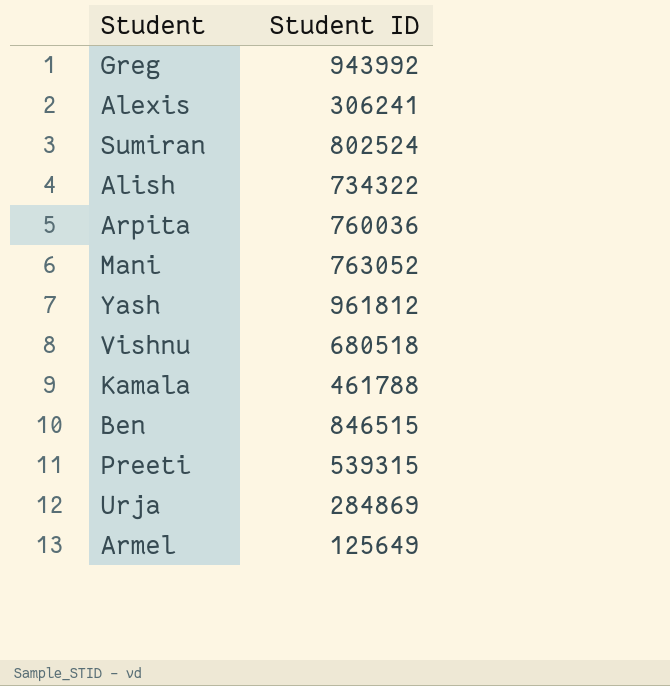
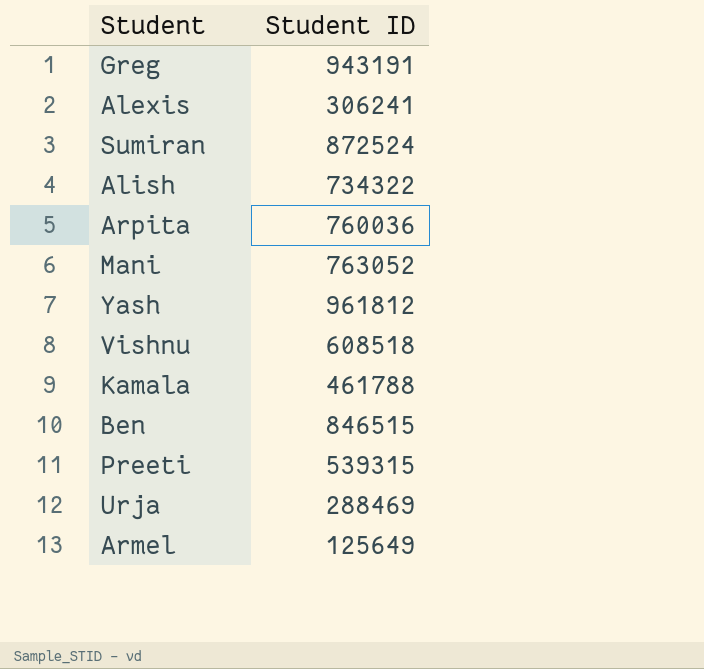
Greg | Student ID: 943992 -> 943191
Sumiran | Student ID: 802524 -> 872524
Vishnu | Student ID: 680518 -> 608518
Urja | Student ID: 284869 -> 288469

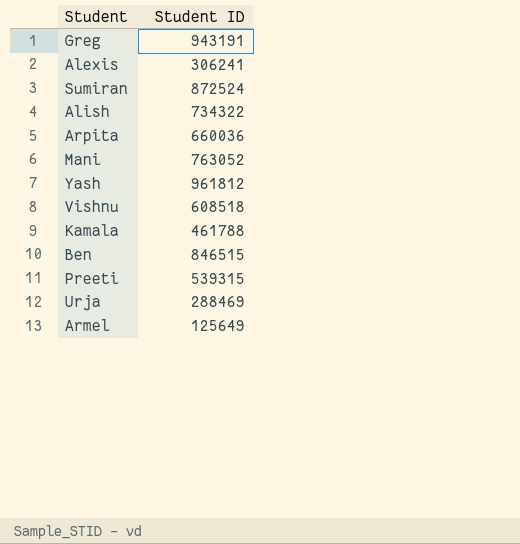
Arpita | Student ID: 760036 -> 660036

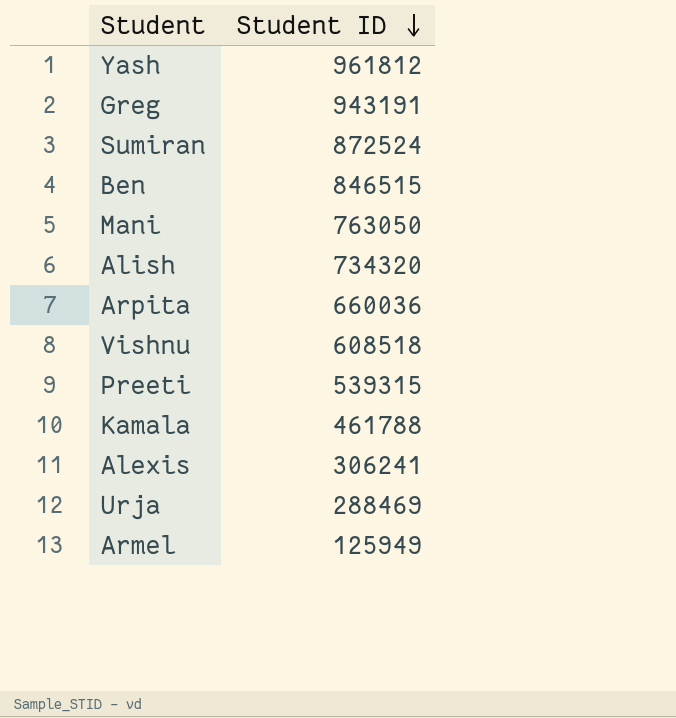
row order: none -> Student ID descending
Mani | Student ID: 763052 -> 763050
Alish | Student ID: 734322 -> 734320
Armel | Student ID: 125649 -> 125949

